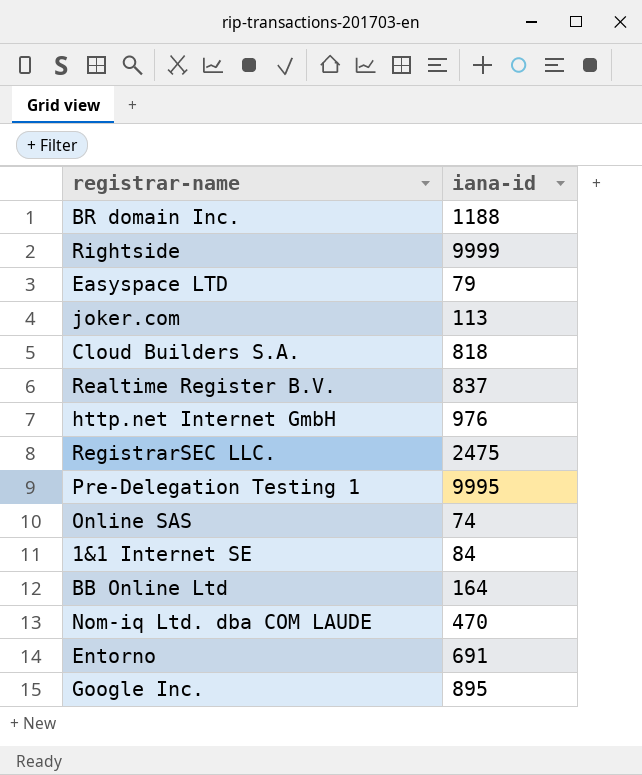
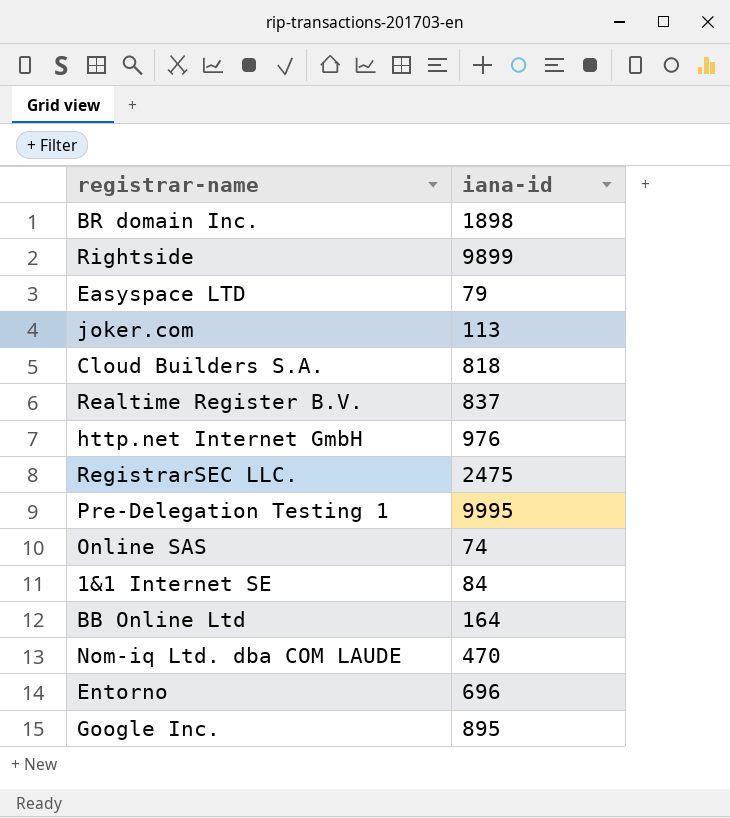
BR domain Inc. | iana-id: 1188 -> 1898
Rightside | iana-id: 9999 -> 9899
Entorno | iana-id: 691 -> 696

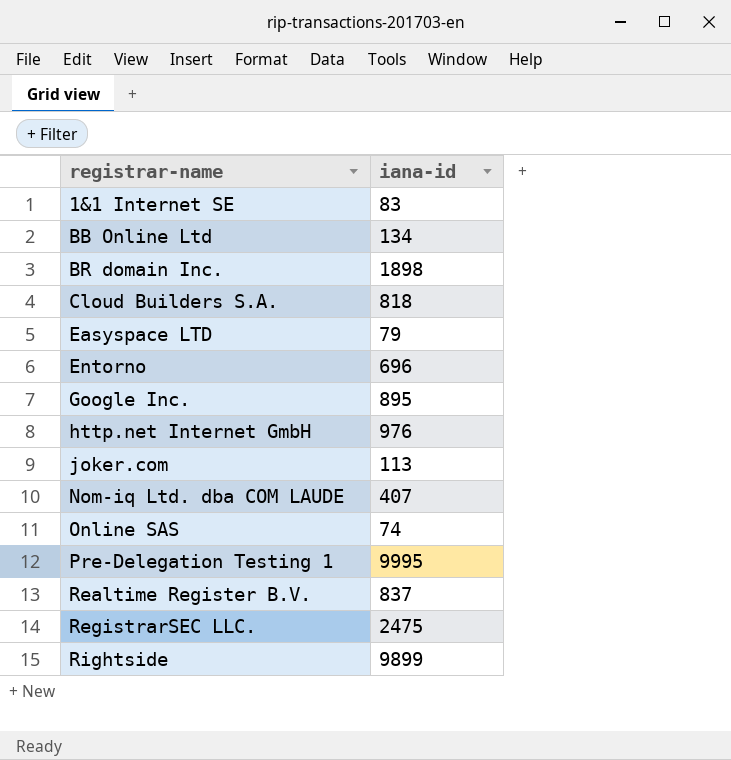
row order: none -> registrar-name ascending
1&1 Internet SE | iana-id: 84 -> 83
BB Online Ltd | iana-id: 164 -> 134
Nom-iq Ltd. dba COM LAUDE | iana-id: 470 -> 407

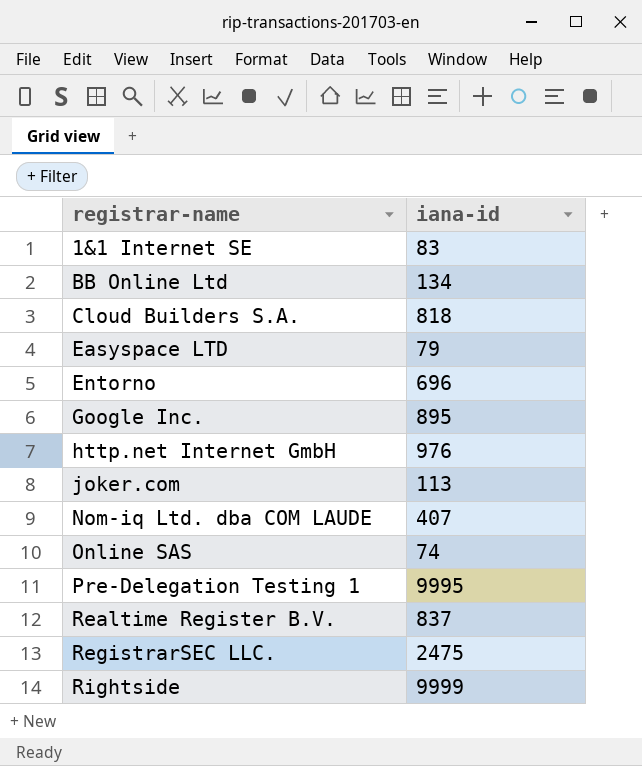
row BR domain Inc.: 1898 -> none
Rightside | iana-id: 9899 -> 9999

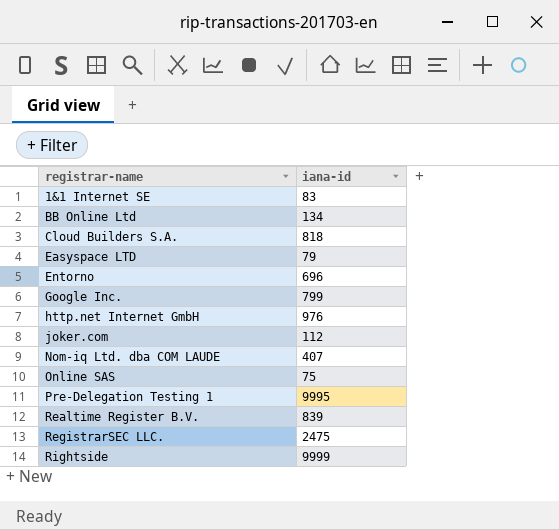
Google Inc. | iana-id: 895 -> 799
joker.com | iana-id: 113 -> 112
Online SAS | iana-id: 74 -> 75
Realtime Register B.V. | iana-id: 837 -> 839

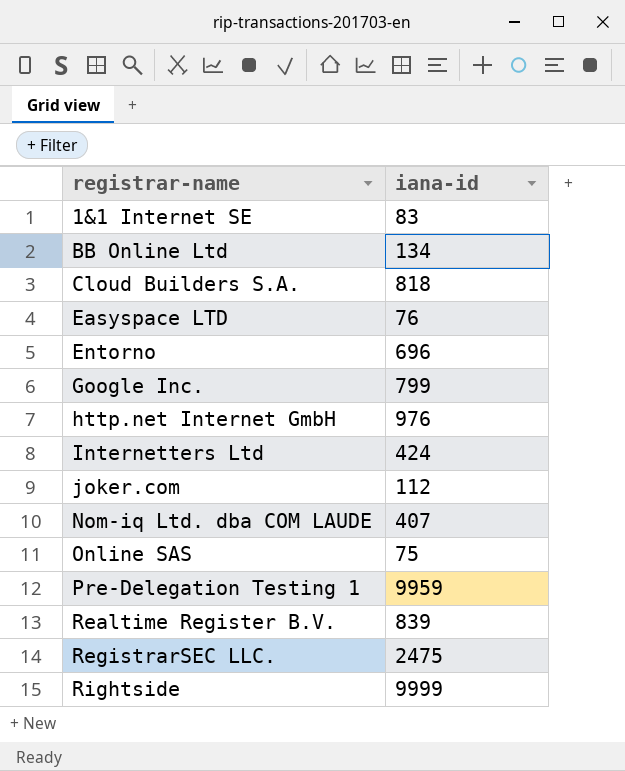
Easyspace LTD | iana-id: 79 -> 76
row Internetters Ltd: none -> 424
Pre-Delegation Testing 1 | iana-id: 9995 -> 9959

